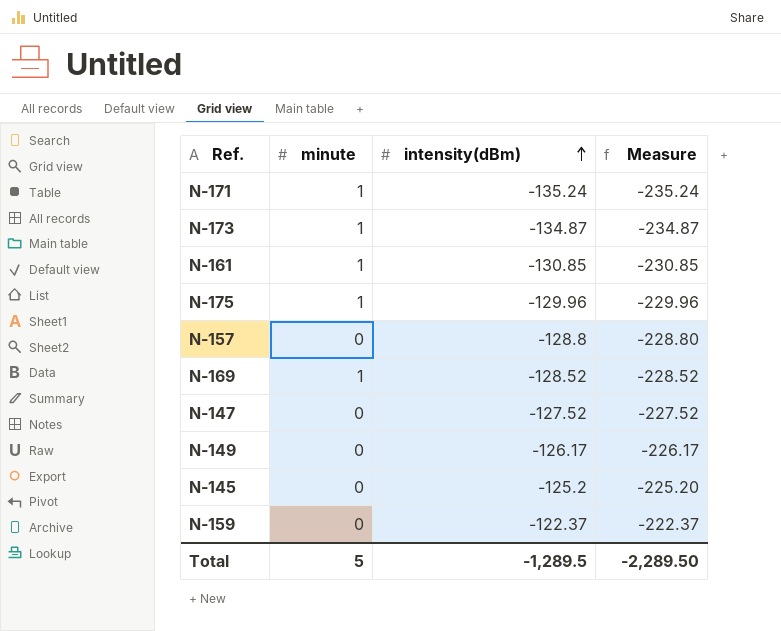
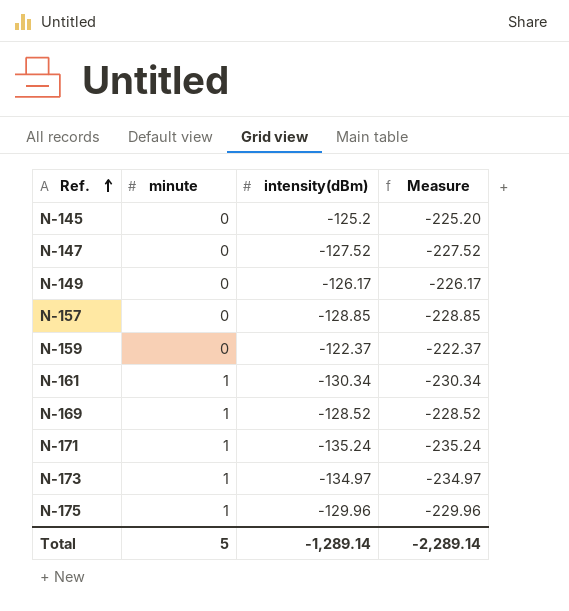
row order: intensity(dBm) ascending -> Ref. ascending
N-157 | intensity(dBm): -128.8 -> -128.85
N-157 | Measure: -228.80 -> -228.85
N-161 | intensity(dBm): -130.85 -> -130.34
N-161 | Measure: -230.85 -> -230.34
N-173 | intensity(dBm): -134.87 -> -134.97
N-173 | Measure: -234.87 -> -234.97
Total | intensity(dBm): -1,289.5 -> -1,289.14
Total | Measure: -2,289.50 -> -2,289.14

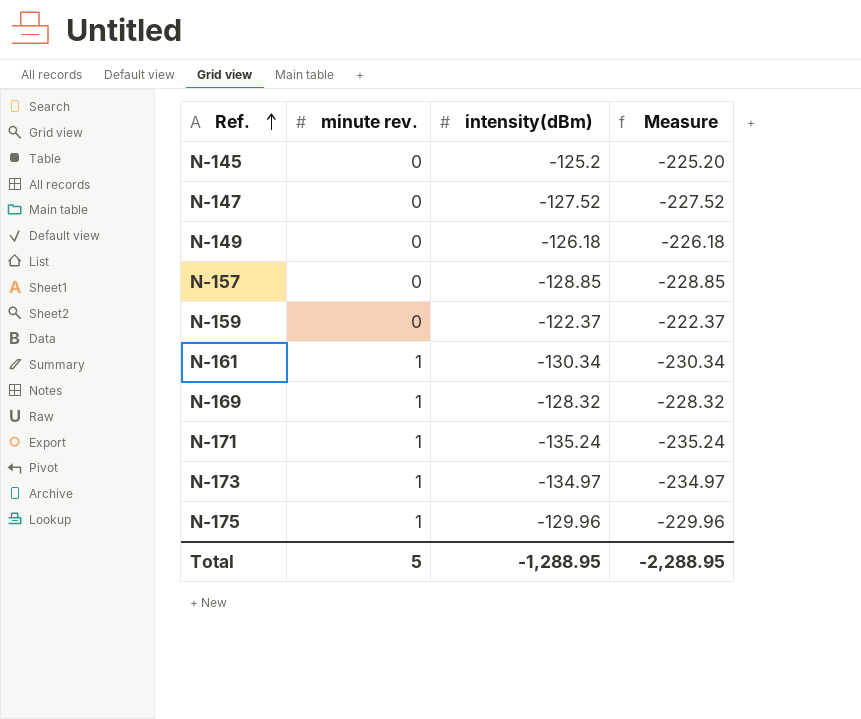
column name: minute -> minute rev.
N-149 | intensity(dBm): -126.17 -> -126.18
N-149 | Measure: -226.17 -> -226.18
N-169 | intensity(dBm): -128.52 -> -128.32
N-169 | Measure: -228.52 -> -228.32
Total | intensity(dBm): -1,289.14 -> -1,288.95
Total | Measure: -2,289.14 -> -2,288.95

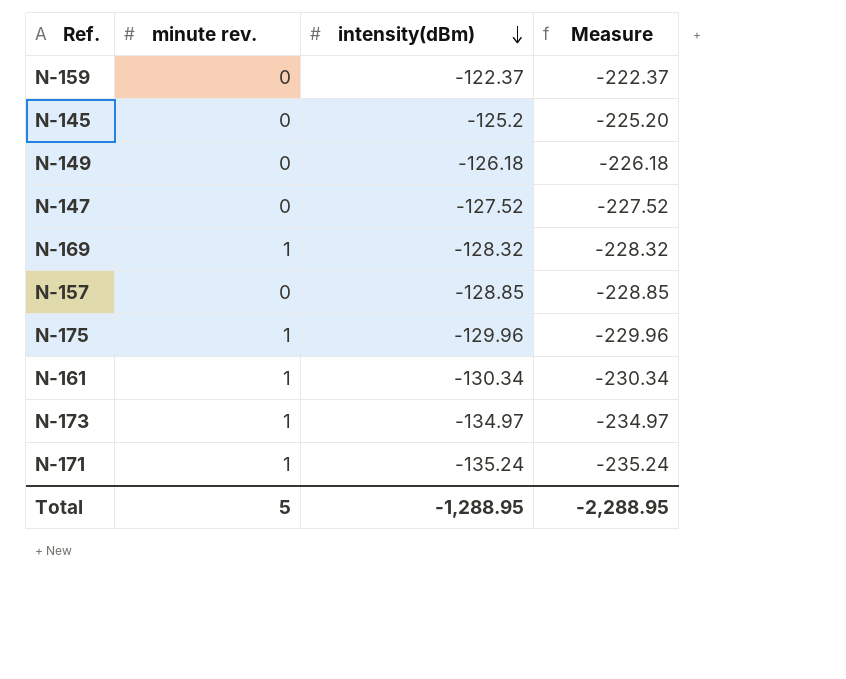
row order: Ref. ascending -> intensity(dBm) descending

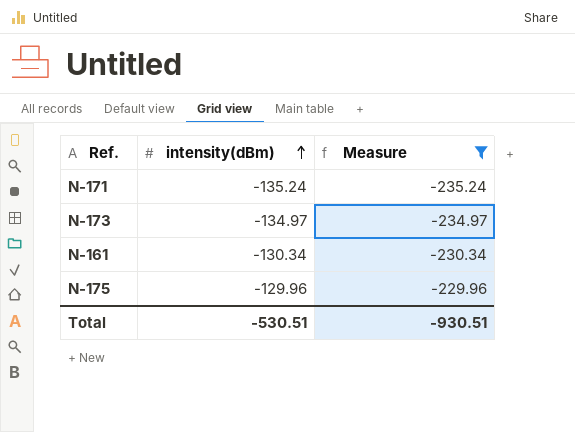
filter: none -> Measure <= -229.96
row order: intensity(dBm) descending -> intensity(dBm) ascending
column minute rev. | position: 2 -> none
Total | intensity(dBm): -1,288.95 -> -530.51
Total | Measure: -2,288.95 -> -930.51

